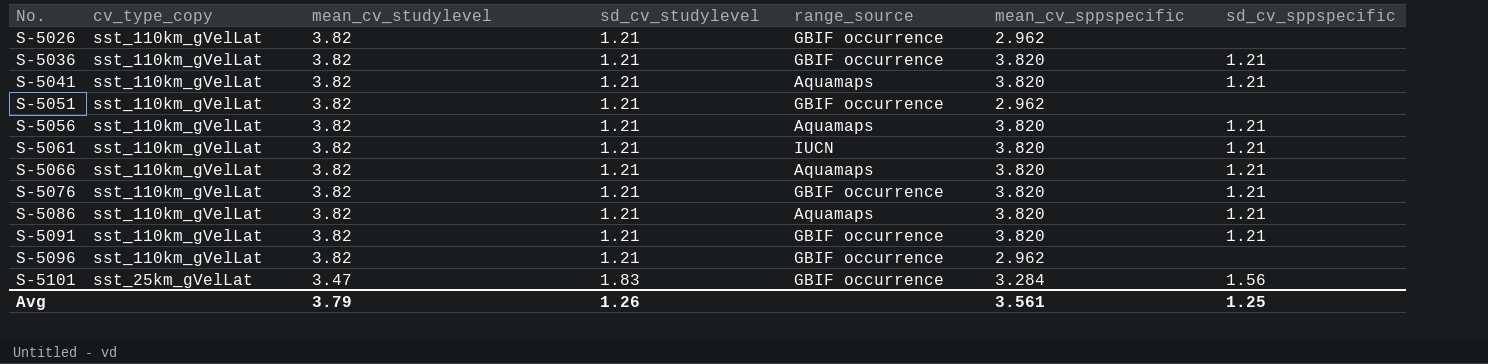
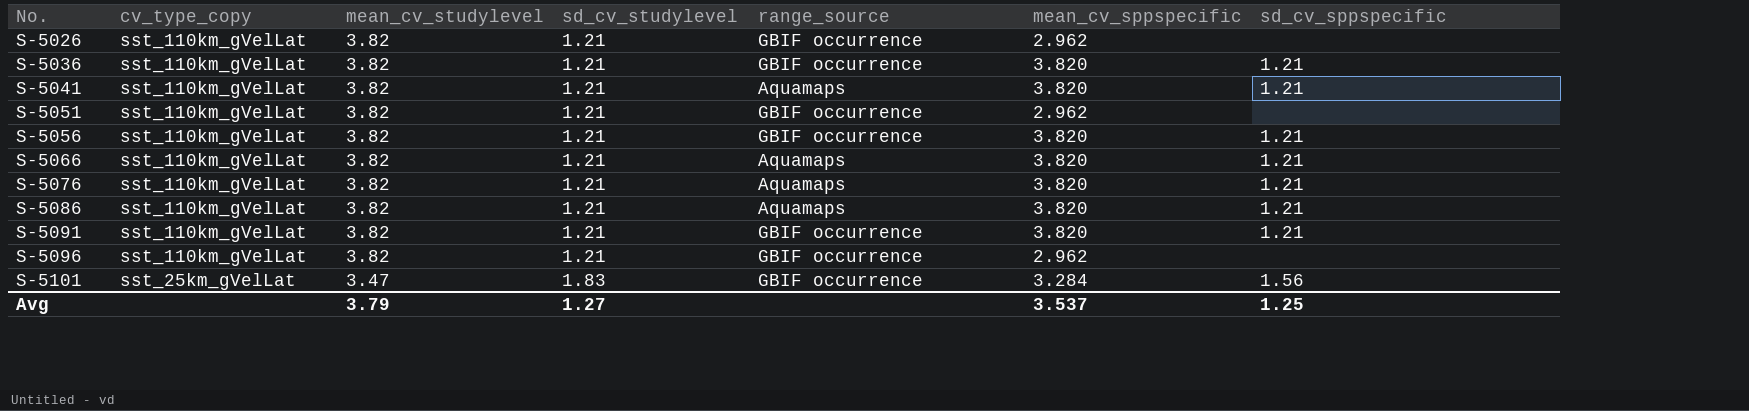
row S-5061: sst_110km_gVelLat | 3.82 | 1.21 | IUCN | 3.820 | 1.21 -> none
S-5056 | range_source: Aquamaps -> GBIF occurrence
S-5076 | range_source: GBIF occurrence -> Aquamaps
Avg | sd_cv_studylevel: 1.26 -> 1.27
Avg | mean_cv_sppspecific: 3.561 -> 3.537

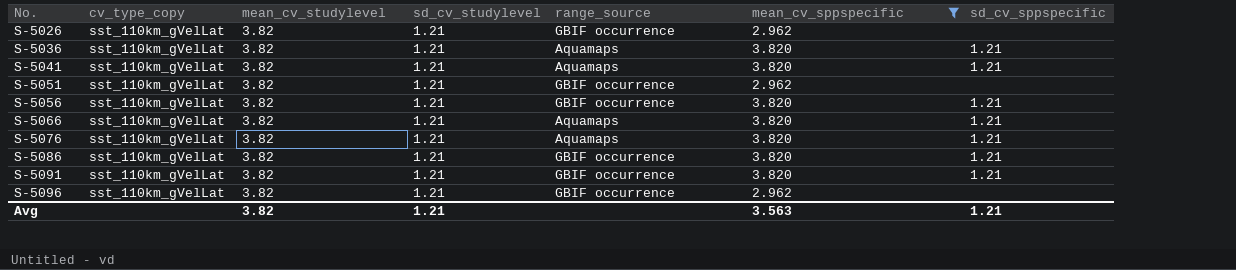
filter: none -> mean_cv_sppspecific != 3.284
S-5036 | range_source: GBIF occurrence -> Aquamaps
S-5086 | range_source: Aquamaps -> GBIF occurrence
Avg | mean_cv_studylevel: 3.79 -> 3.82
Avg | sd_cv_studylevel: 1.27 -> 1.21
Avg | mean_cv_sppspecific: 3.537 -> 3.563
Avg | sd_cv_sppspecific: 1.25 -> 1.21

